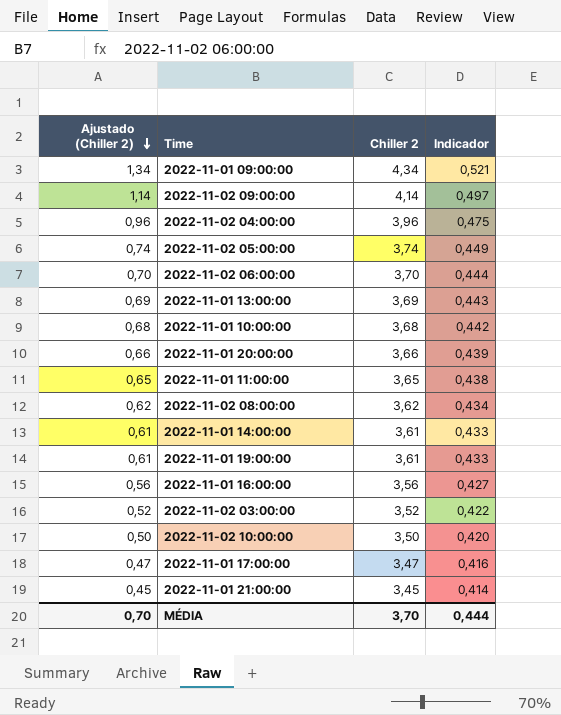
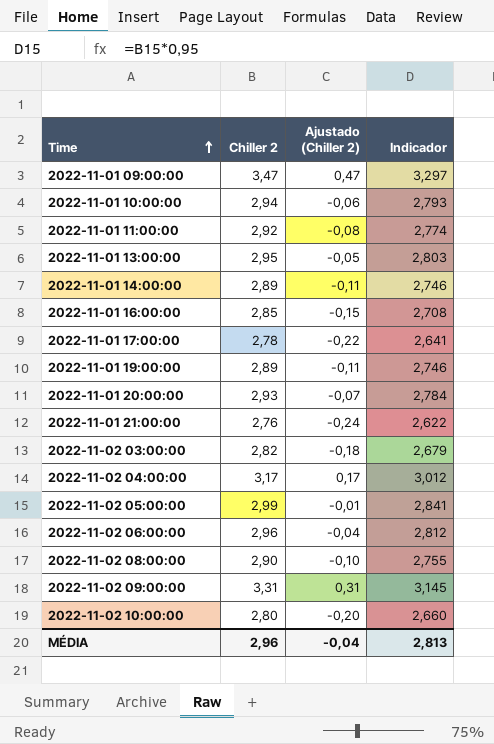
row order: Ajustado (Chiller 2) descending -> Time ascending
column Ajustado (Chiller 2) | position: 1 -> 3
column Indicador | formula: [Chiller 2] * 0,12 -> [Chiller 2] * 0,95
2022-11-01 09:00:00 | Chiller 2: 4,34 -> 3,47
2022-11-01 09:00:00 | Ajustado (Chiller 2): 1,34 -> 0,47
2022-11-01 10:00:00 | Chiller 2: 3,68 -> 2,94
2022-11-01 10:00:00 | Ajustado (Chiller 2): 0,68 -> -0,06
2022-11-01 11:00:00 | Chiller 2: 3,65 -> 2,92
2022-11-01 11:00:00 | Ajustado (Chiller 2): 0,65 -> -0,08
2022-11-01 13:00:00 | Chiller 2: 3,69 -> 2,95
2022-11-01 13:00:00 | Ajustado (Chiller 2): 0,69 -> -0,05
2022-11-01 14:00:00 | Chiller 2: 3,61 -> 2,89
2022-11-01 14:00:00 | Ajustado (Chiller 2): 0,61 -> -0,11
2022-11-01 16:00:00 | Chiller 2: 3,56 -> 2,85
2022-11-01 16:00:00 | Ajustado (Chiller 2): 0,56 -> -0,15
2022-11-01 17:00:00 | Chiller 2: 3,47 -> 2,78
2022-11-01 17:00:00 | Ajustado (Chiller 2): 0,47 -> -0,22
2022-11-01 19:00:00 | Chiller 2: 3,61 -> 2,89
2022-11-01 19:00:00 | Ajustado (Chiller 2): 0,61 -> -0,11
2022-11-01 20:00:00 | Chiller 2: 3,66 -> 2,93
2022-11-01 20:00:00 | Ajustado (Chiller 2): 0,66 -> -0,07
2022-11-01 21:00:00 | Chiller 2: 3,45 -> 2,76
2022-11-01 21:00:00 | Ajustado (Chiller 2): 0,45 -> -0,24
2022-11-02 03:00:00 | Chiller 2: 3,52 -> 2,82
2022-11-02 03:00:00 | Ajustado (Chiller 2): 0,52 -> -0,18
2022-11-02 04:00:00 | Chiller 2: 3,96 -> 3,17
2022-11-02 04:00:00 | Ajustado (Chiller 2): 0,96 -> 0,17
2022-11-02 05:00:00 | Chiller 2: 3,74 -> 2,99
2022-11-02 05:00:00 | Ajustado (Chiller 2): 0,74 -> -0,01
2022-11-02 06:00:00 | Chiller 2: 3,70 -> 2,96
2022-11-02 06:00:00 | Ajustado (Chiller 2): 0,70 -> -0,04
2022-11-02 08:00:00 | Chiller 2: 3,62 -> 2,90
2022-11-02 08:00:00 | Ajustado (Chiller 2): 0,62 -> -0,10
2022-11-02 09:00:00 | Chiller 2: 4,14 -> 3,31
2022-11-02 09:00:00 | Ajustado (Chiller 2): 1,14 -> 0,31
2022-11-02 10:00:00 | Chiller 2: 3,50 -> 2,80
2022-11-02 10:00:00 | Ajustado (Chiller 2): 0,50 -> -0,20
MÉDIA | Chiller 2: 3,70 -> 2,96
MÉDIA | Ajustado (Chiller 2): 0,70 -> -0,04
MÉDIA | Indicador: 0,444 -> 2,813

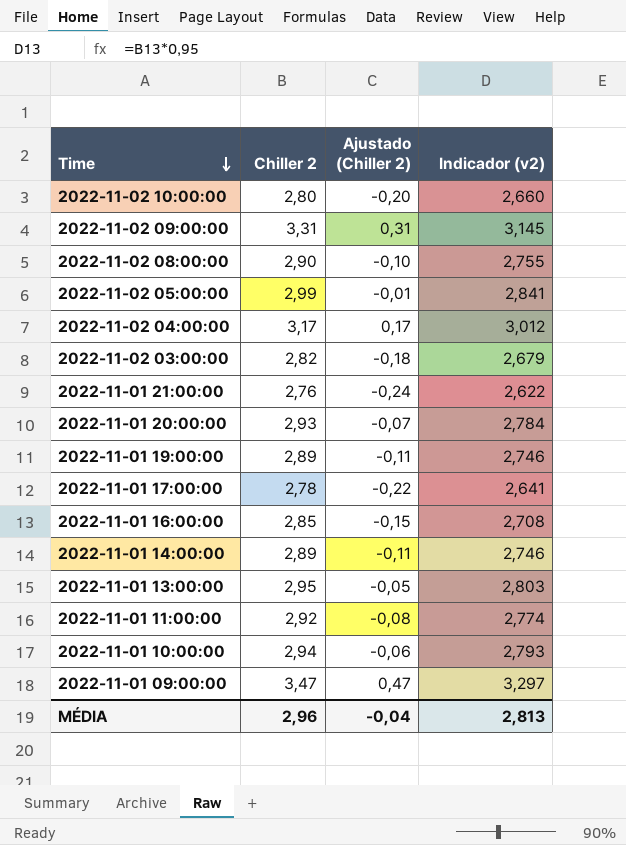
row order: Time ascending -> Time descending
column name: Indicador -> Indicador (v2)
row 2022-11-02 06:00:00: 2,96 | -0,04 | 2,812 -> none

